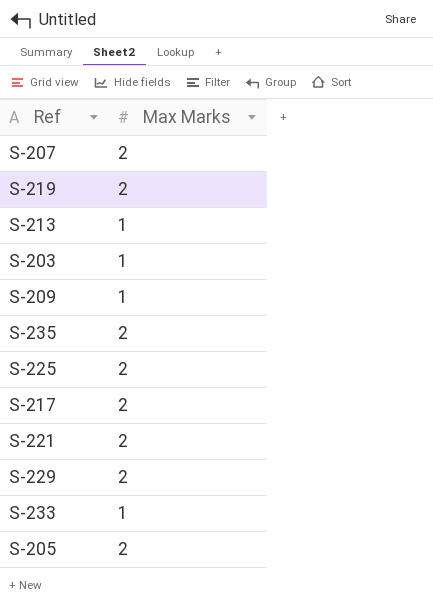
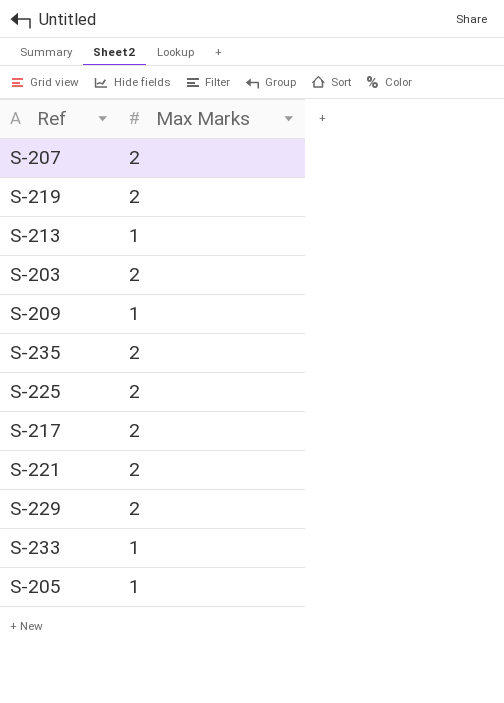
S-203 | Max Marks: 1 -> 2
S-205 | Max Marks: 2 -> 1

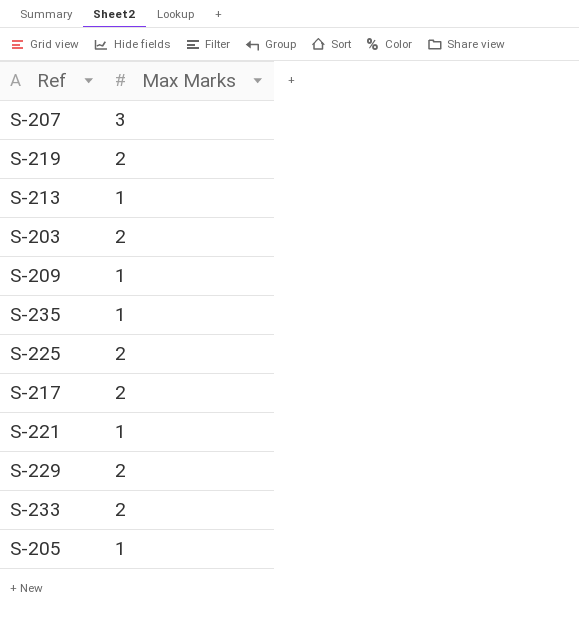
S-207 | Max Marks: 2 -> 3
S-235 | Max Marks: 2 -> 1
S-221 | Max Marks: 2 -> 1
S-233 | Max Marks: 1 -> 2

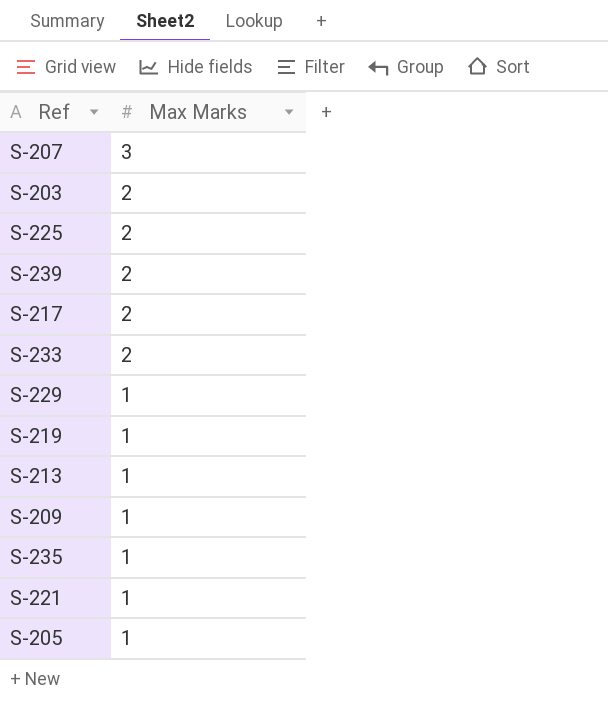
row order: none -> Max Marks descending
row S-239: none -> 2
S-229 | Max Marks: 2 -> 1
S-219 | Max Marks: 2 -> 1

